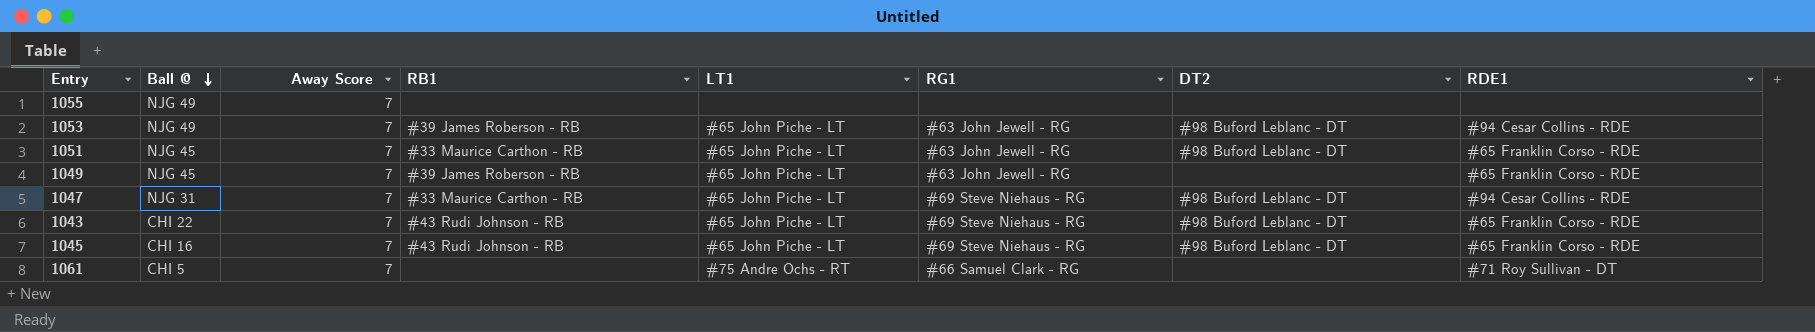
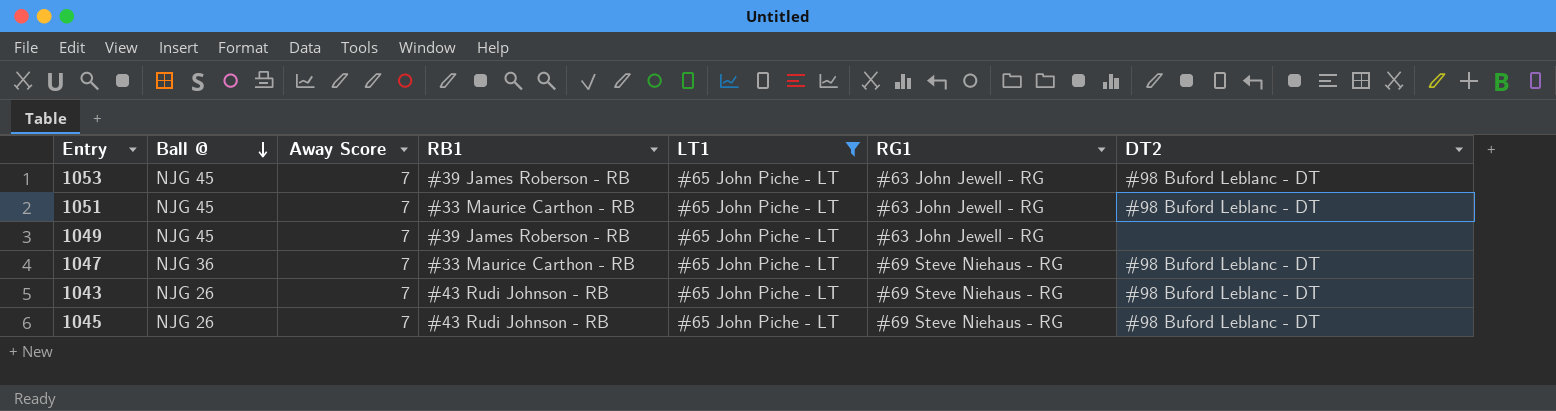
filter: none -> LT1 = #65 John Piche - LT
column RDE1 | position: 8 -> none
1053 | Ball @: NJG 49 -> NJG 45
1047 | Ball @: NJG 31 -> NJG 36
1043 | Ball @: CHI 22 -> NJG 26
1045 | Ball @: CHI 16 -> NJG 26

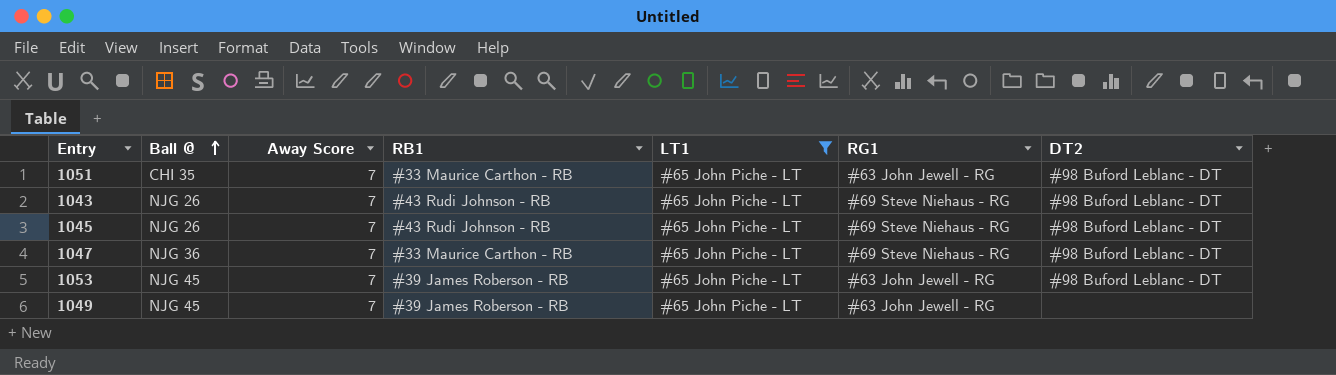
row order: Ball @ descending -> Ball @ ascending
1051 | Ball @: NJG 45 -> CHI 35

